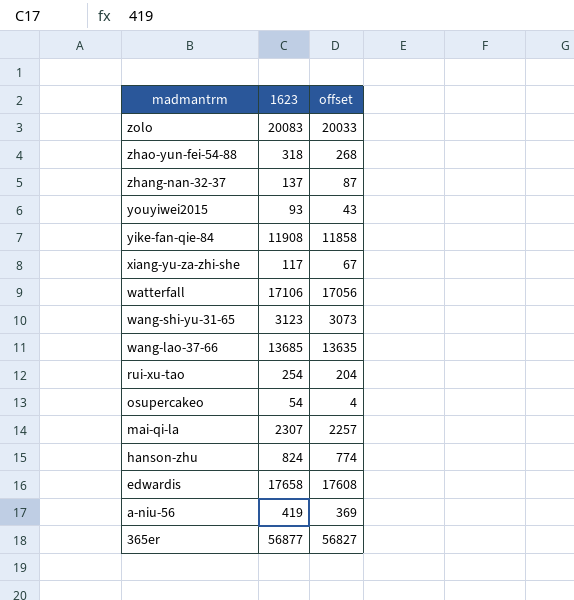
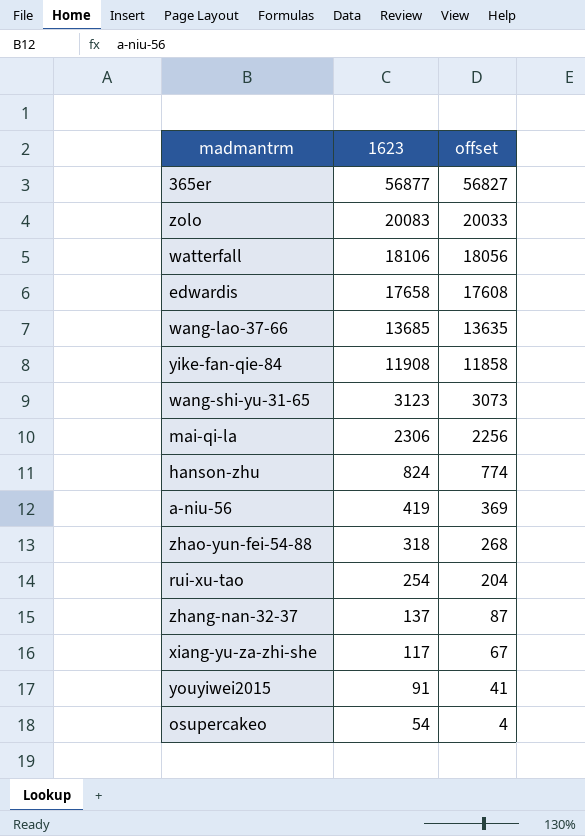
row order: madmantrm descending -> 1623 descending
watterfall | 1623: 17106 -> 18106
watterfall | offset: 17056 -> 18056
mai-qi-la | 1623: 2307 -> 2306
mai-qi-la | offset: 2257 -> 2256
youyiwei2015 | 1623: 93 -> 91
youyiwei2015 | offset: 43 -> 41

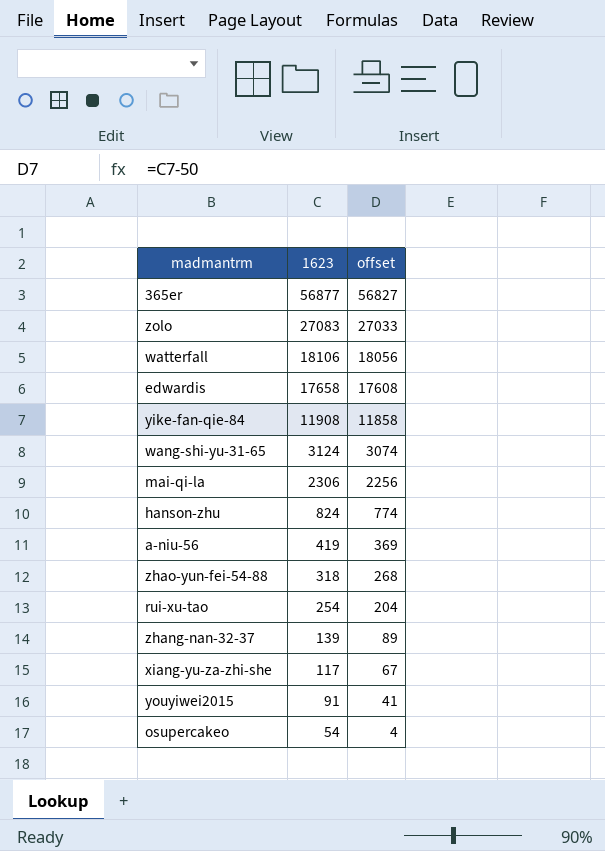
row wang-lao-37-66: 13685 | 13635 -> none
zolo | 1623: 20083 -> 27083
zolo | offset: 20033 -> 27033
wang-shi-yu-31-65 | 1623: 3123 -> 3124
wang-shi-yu-31-65 | offset: 3073 -> 3074
zhang-nan-32-37 | 1623: 137 -> 139
zhang-nan-32-37 | offset: 87 -> 89

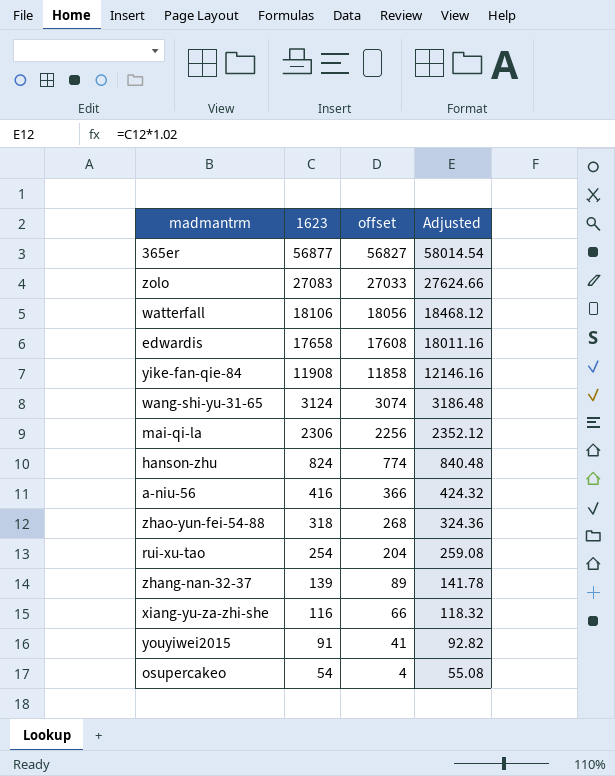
column Adjusted | formula: none -> [1623] * 1.02
a-niu-56 | 1623: 419 -> 416
a-niu-56 | offset: 369 -> 366
xiang-yu-za-zhi-she | 1623: 117 -> 116
xiang-yu-za-zhi-she | offset: 67 -> 66

